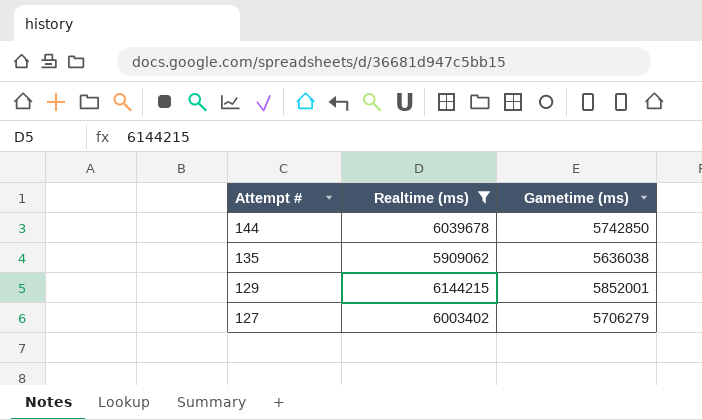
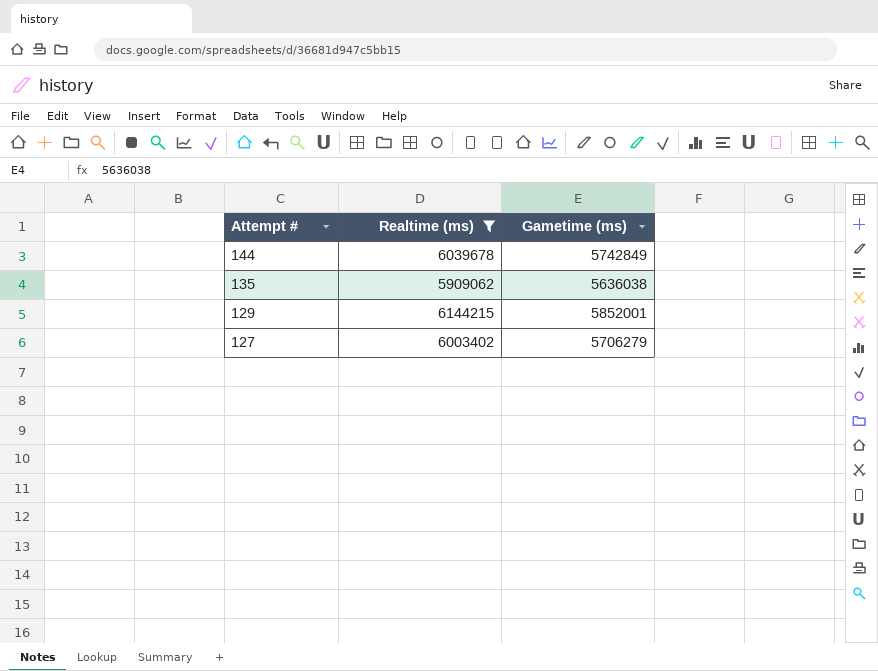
144 | Gametime (ms): 5742850 -> 5742849

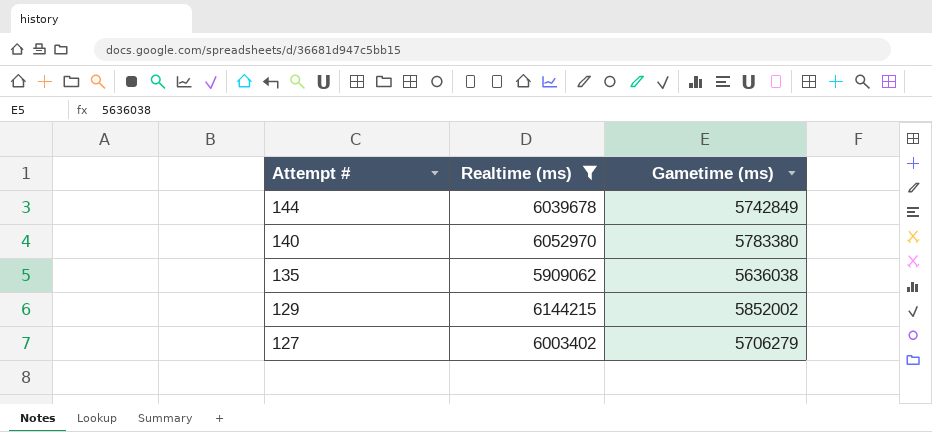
row 140: none -> 6052970 | 5783380
129 | Gametime (ms): 5852001 -> 5852002

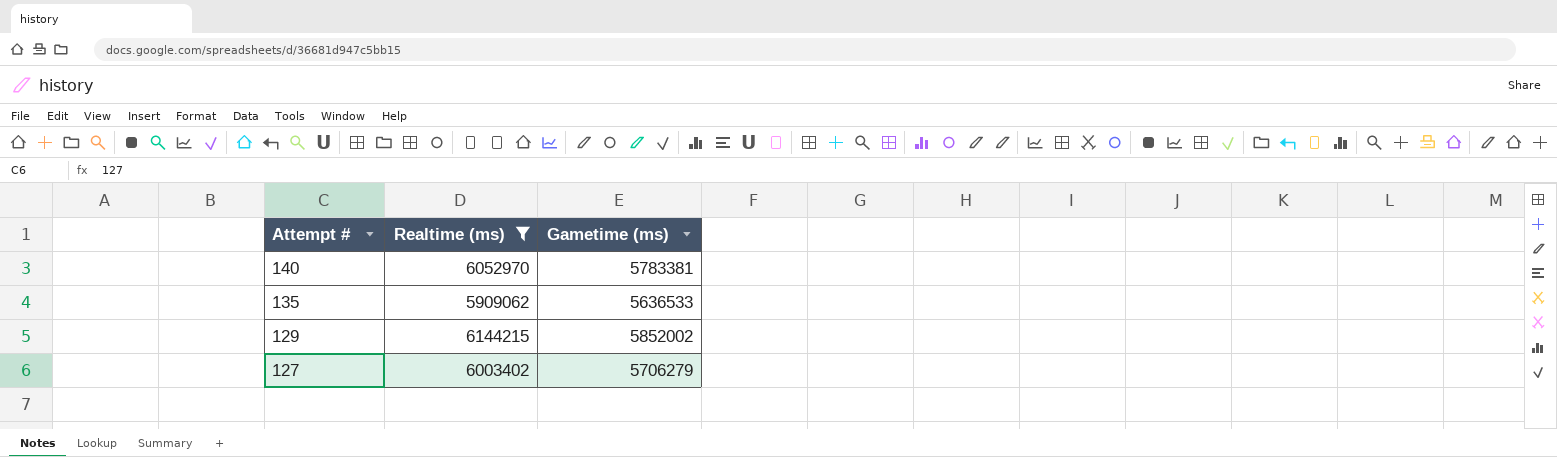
row 144: 6039678 | 5742849 -> none
140 | Gametime (ms): 5783380 -> 5783381
135 | Gametime (ms): 5636038 -> 5636533

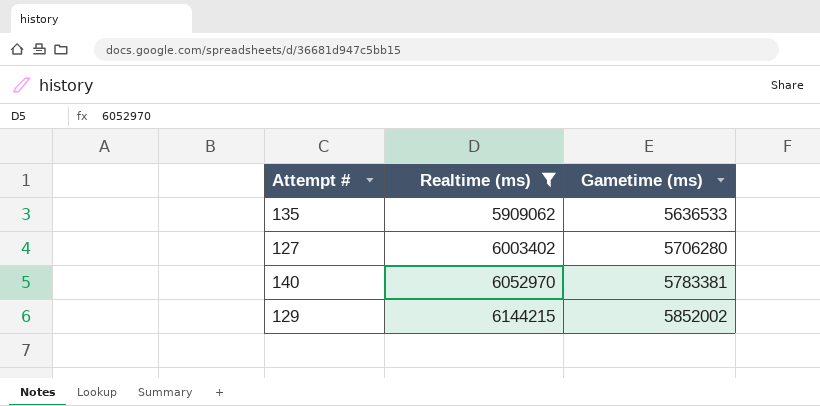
row order: Attempt # descending -> Realtime (ms) ascending
127 | Gametime (ms): 5706279 -> 5706280

